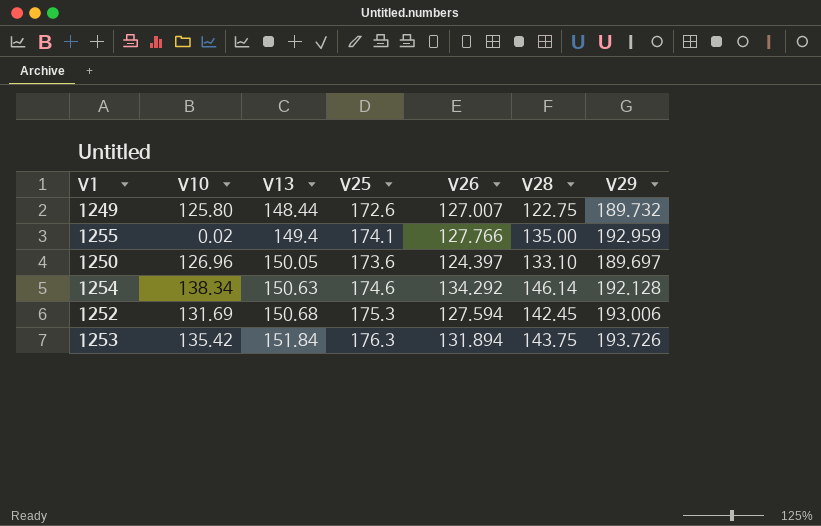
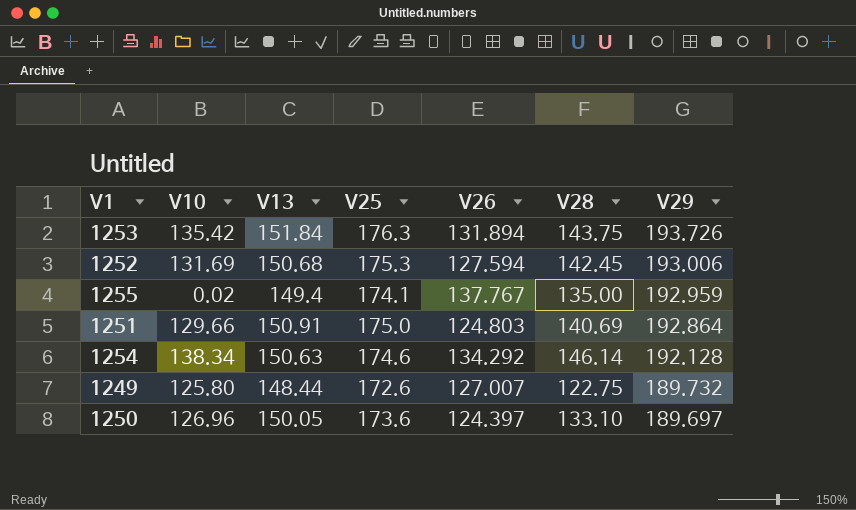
row order: V13 ascending -> V29 descending
1255 | V26: 127.766 -> 137.767
row 1251: none -> 129.66 | 150.91 | 175.0 | 124.803 | 140.69 | 192.864

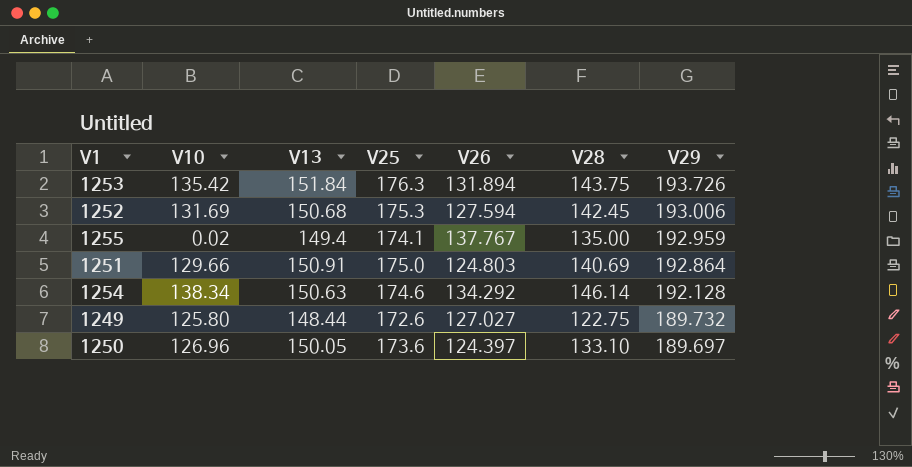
1249 | V26: 127.007 -> 127.027

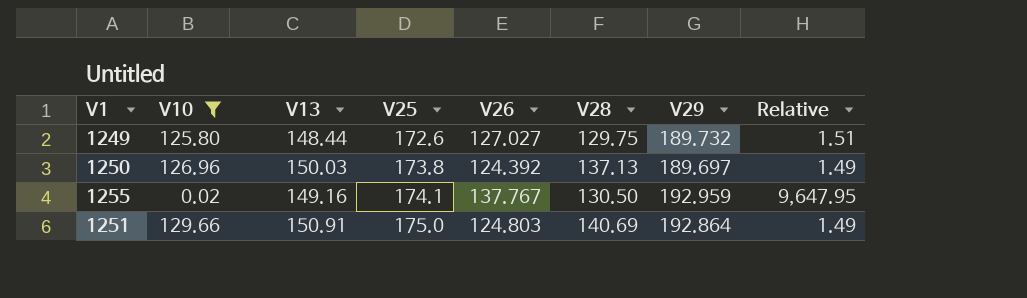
filter: none -> V10 <= 129.66
row order: V29 descending -> V25 ascending
column Relative | formula: none -> [V29] / [V10]
1249 | V28: 122.75 -> 129.75
1250 | V13: 150.05 -> 150.03
1250 | V25: 173.6 -> 173.8
1250 | V26: 124.397 -> 124.392
1250 | V28: 133.10 -> 137.13
1255 | V13: 149.4 -> 149.16
1255 | V28: 135.00 -> 130.50

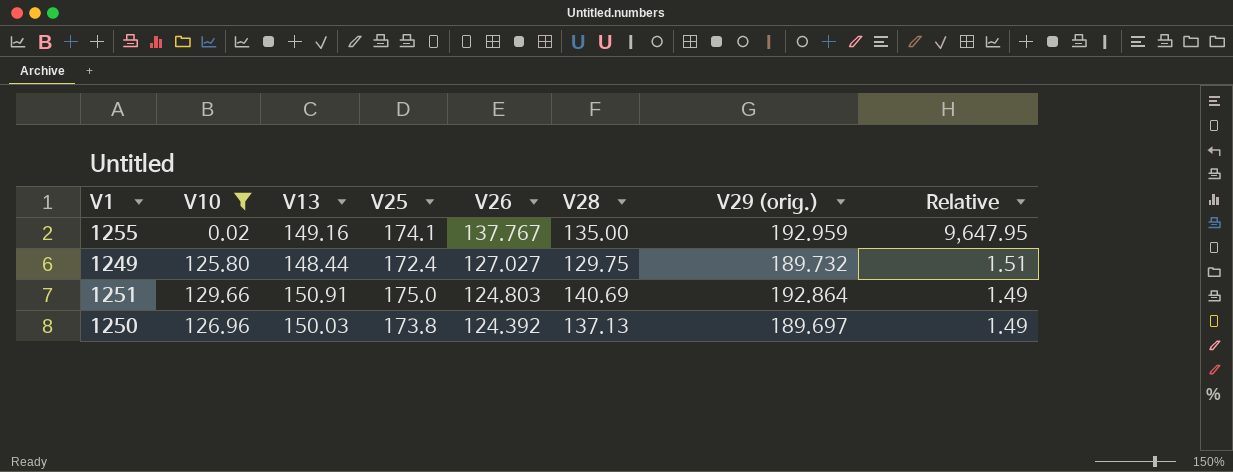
row order: V25 ascending -> V26 descending
column name: V29 -> V29 (orig.)
1255 | V28: 130.50 -> 135.00
1249 | V25: 172.6 -> 172.4

